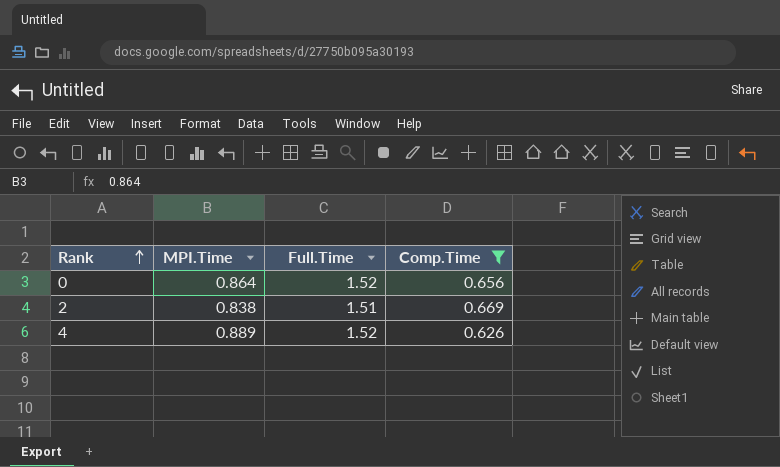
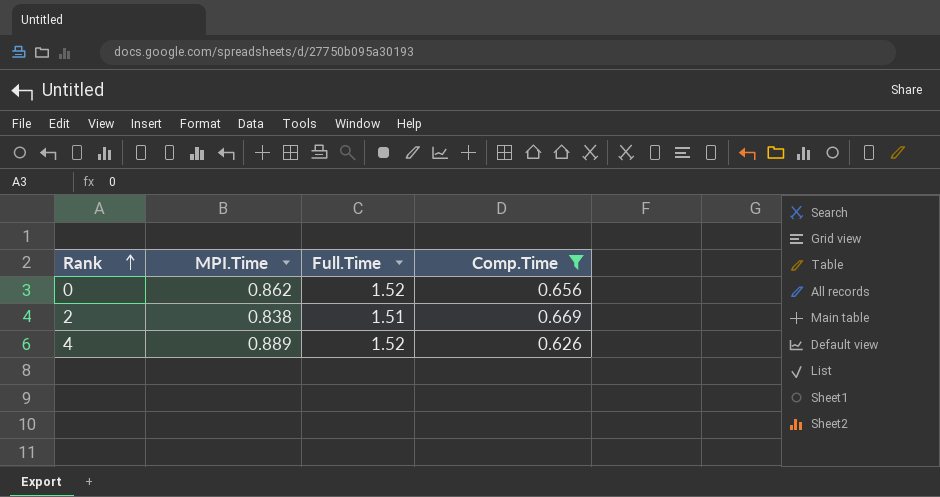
0 | MPI.Time: 0.864 -> 0.862

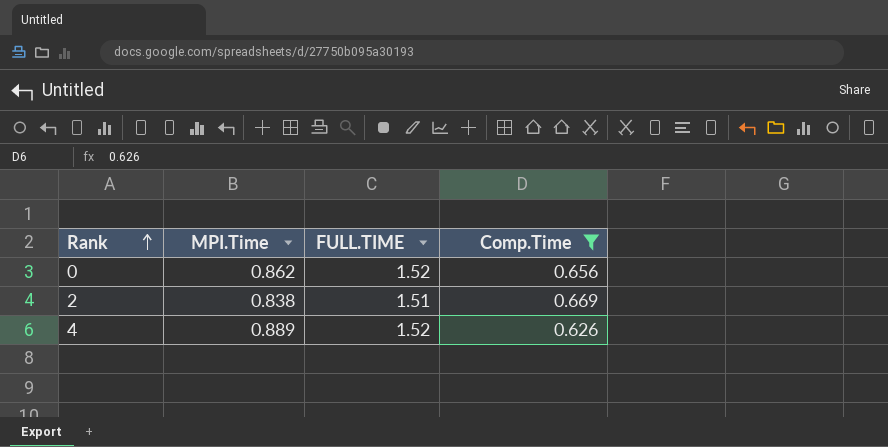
column name: Full.Time -> FULL.TIME

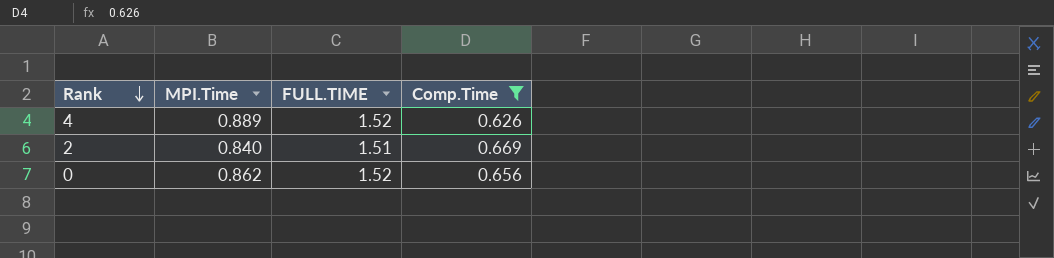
row order: Rank ascending -> Rank descending
2 | MPI.Time: 0.838 -> 0.840

